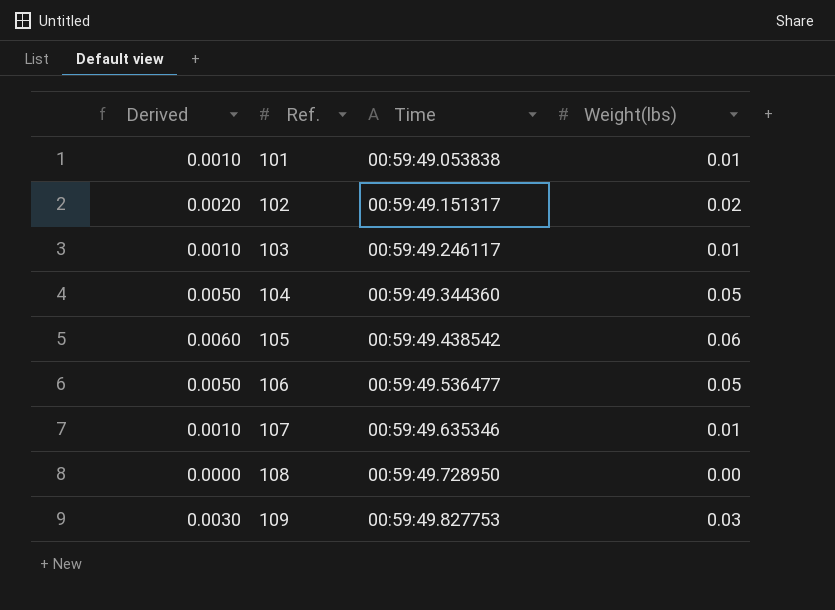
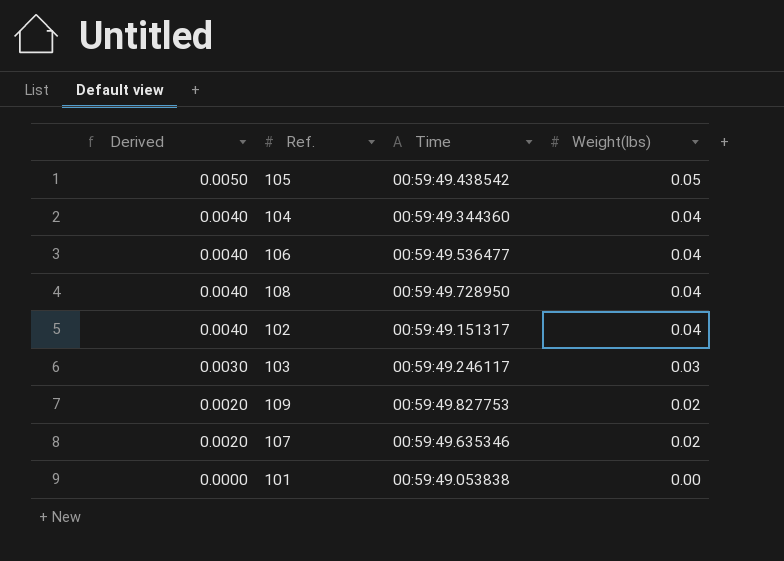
row order: Ref. ascending -> Derived descending
105 | Derived: 0.0060 -> 0.0050
105 | Weight(lbs): 0.06 -> 0.05
104 | Derived: 0.0050 -> 0.0040
104 | Weight(lbs): 0.05 -> 0.04
106 | Derived: 0.0050 -> 0.0040
106 | Weight(lbs): 0.05 -> 0.04
108 | Derived: 0.0000 -> 0.0040
108 | Weight(lbs): 0.00 -> 0.04
102 | Derived: 0.0020 -> 0.0040
102 | Weight(lbs): 0.02 -> 0.04
103 | Derived: 0.0010 -> 0.0030
103 | Weight(lbs): 0.01 -> 0.03
109 | Derived: 0.0030 -> 0.0020
109 | Weight(lbs): 0.03 -> 0.02
107 | Derived: 0.0010 -> 0.0020
107 | Weight(lbs): 0.01 -> 0.02
101 | Derived: 0.0010 -> 0.0000
101 | Weight(lbs): 0.01 -> 0.00

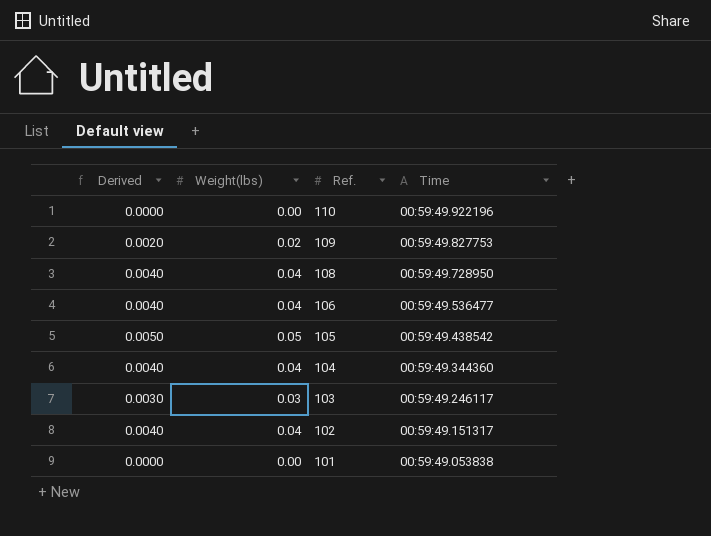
row order: Derived descending -> Ref. descending
column Weight(lbs) | position: 4 -> 2
row 107: 0.0020 | 00:59:49.635346 | 0.02 -> none
row 110: none -> 0.0000 | 0.00 | 00:59:49.922196

